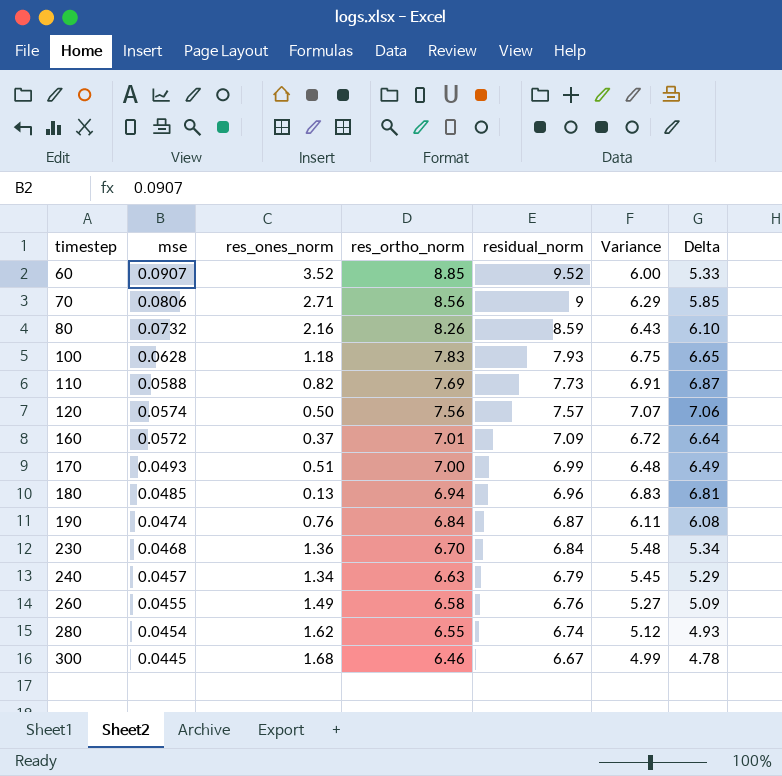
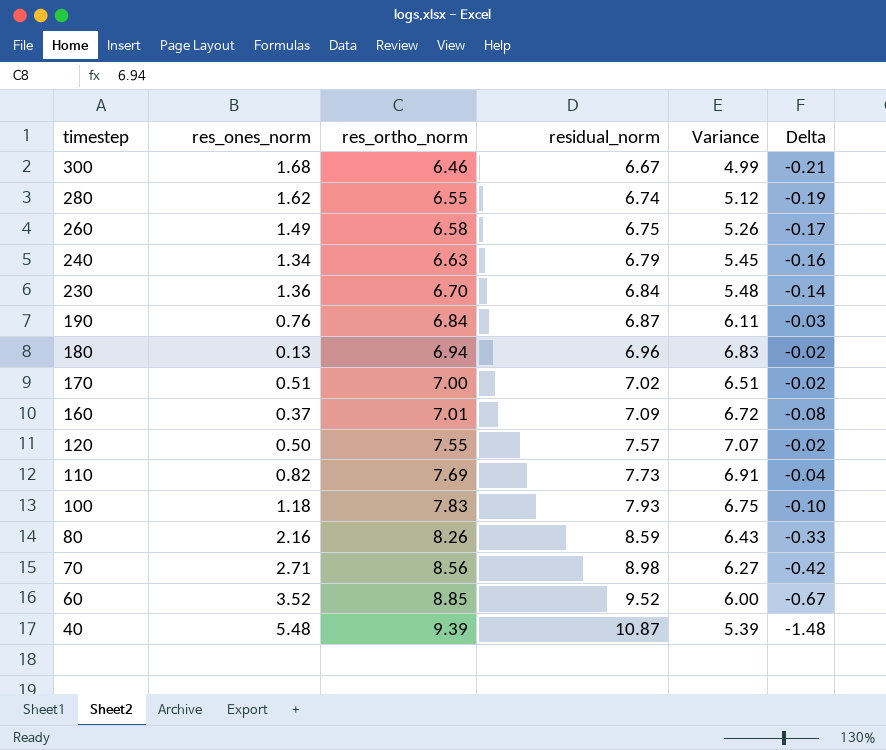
row order: timestep ascending -> timestep descending
column mse | position: 2 -> none
column Delta | formula: [res_ortho_norm] - [res_ones_norm] -> [res_ortho_norm] - [residual_norm]
260 | residual_norm: 6.76 -> 6.75
260 | Variance: 5.27 -> 5.26
170 | residual_norm: 6.99 -> 7.02
170 | Variance: 6.48 -> 6.51
120 | res_ortho_norm: 7.56 -> 7.55
70 | residual_norm: 9 -> 8.98
70 | Variance: 6.29 -> 6.27
row 40: none -> 5.48 | 9.39 | 10.87 | 5.39 | -1.48

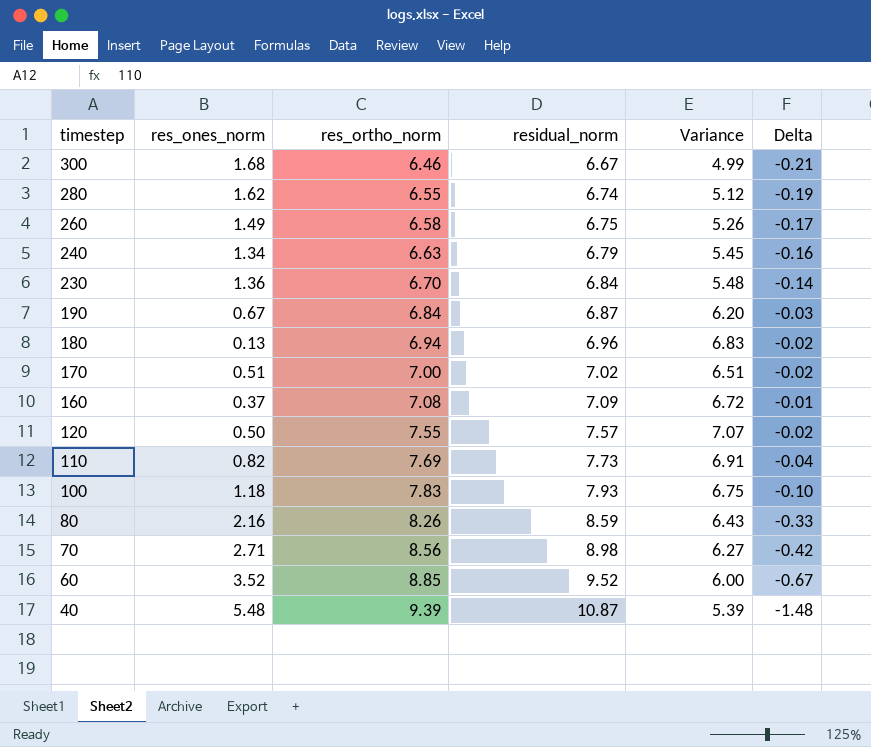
190 | res_ones_norm: 0.76 -> 0.67
190 | Variance: 6.11 -> 6.20
160 | res_ortho_norm: 7.01 -> 7.08
160 | Delta: -0.08 -> -0.01

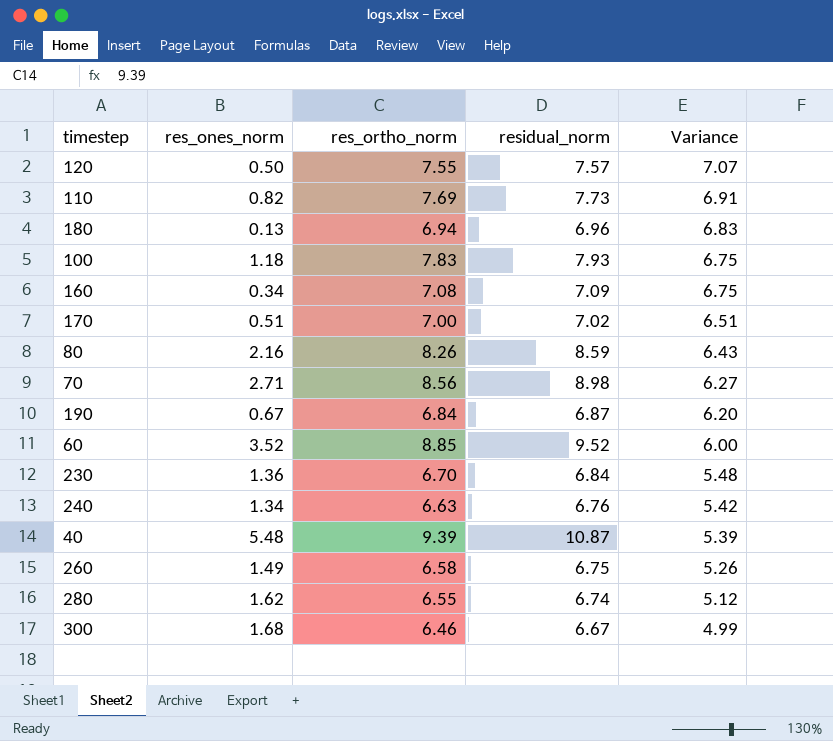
row order: timestep descending -> Variance descending
column Delta | formula: [res_ortho_norm] - [residual_norm] -> none
160 | res_ones_norm: 0.37 -> 0.34
160 | Variance: 6.72 -> 6.75
240 | residual_norm: 6.79 -> 6.76
240 | Variance: 5.45 -> 5.42

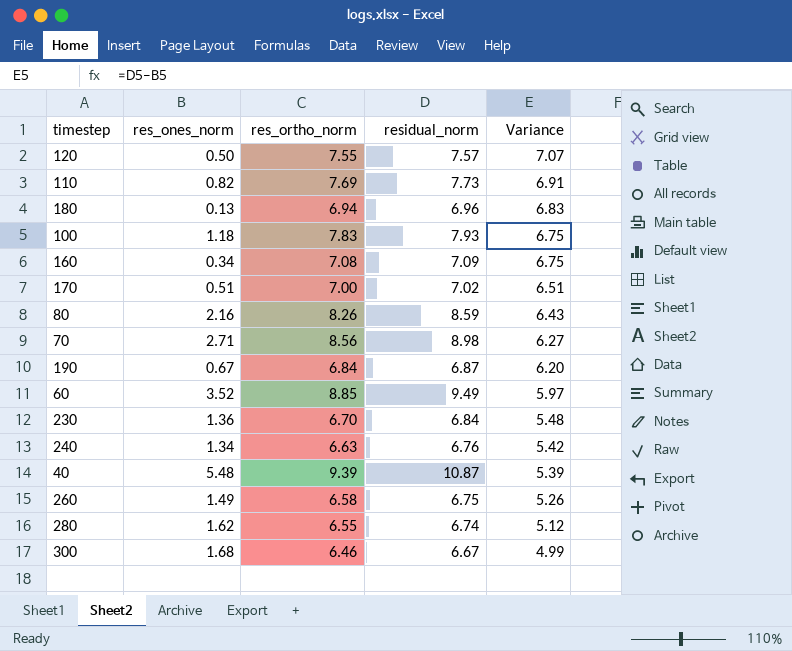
60 | residual_norm: 9.52 -> 9.49
60 | Variance: 6.00 -> 5.97

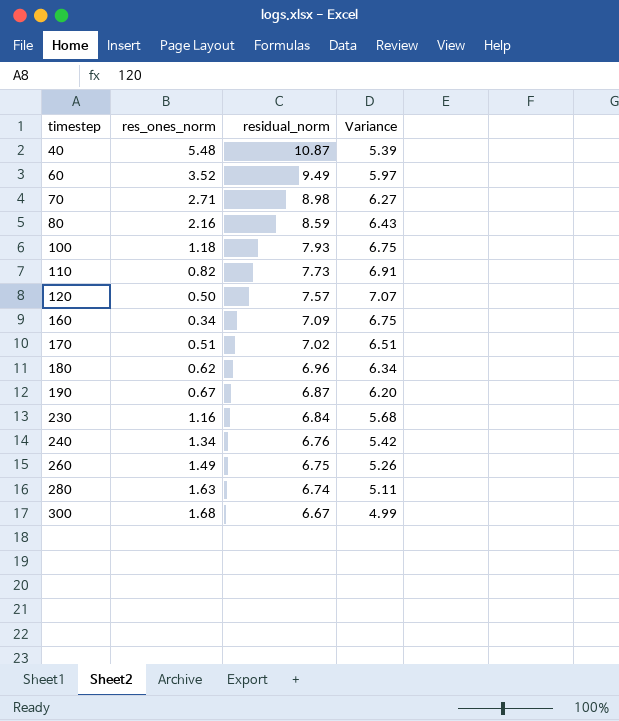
row order: Variance descending -> timestep ascending
column res_ortho_norm | position: 3 -> none
180 | res_ones_norm: 0.13 -> 0.62
180 | Variance: 6.83 -> 6.34
230 | res_ones_norm: 1.36 -> 1.16
230 | Variance: 5.48 -> 5.68
280 | res_ones_norm: 1.62 -> 1.63
280 | Variance: 5.12 -> 5.11

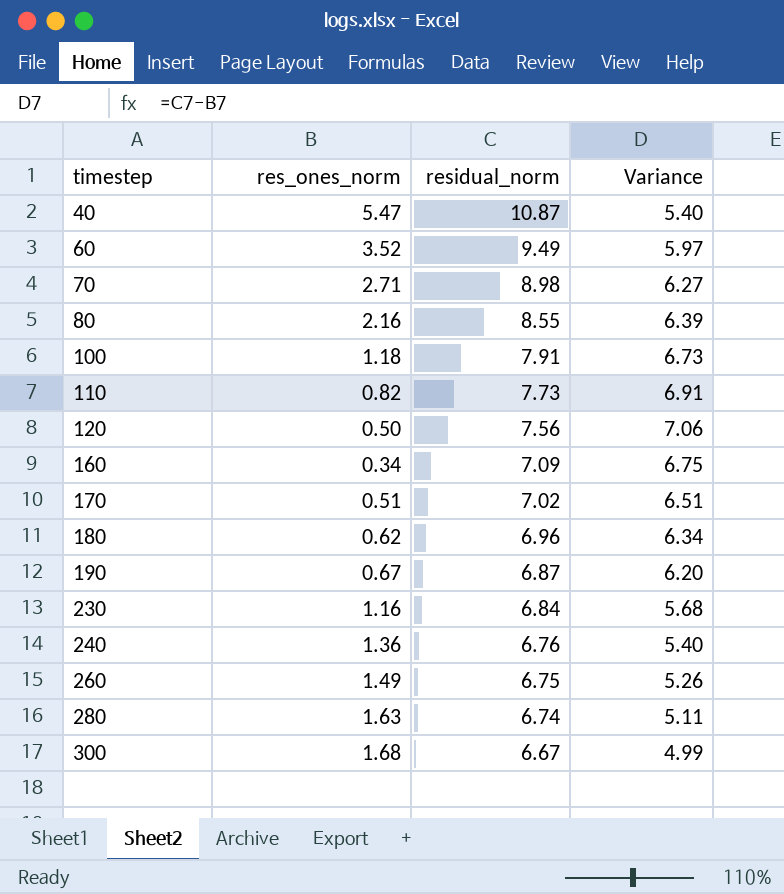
40 | res_ones_norm: 5.48 -> 5.47
40 | Variance: 5.39 -> 5.40
80 | residual_norm: 8.59 -> 8.55
80 | Variance: 6.43 -> 6.39
100 | residual_norm: 7.93 -> 7.91
100 | Variance: 6.75 -> 6.73
120 | residual_norm: 7.57 -> 7.56
120 | Variance: 7.07 -> 7.06
240 | res_ones_norm: 1.34 -> 1.36
240 | Variance: 5.42 -> 5.40

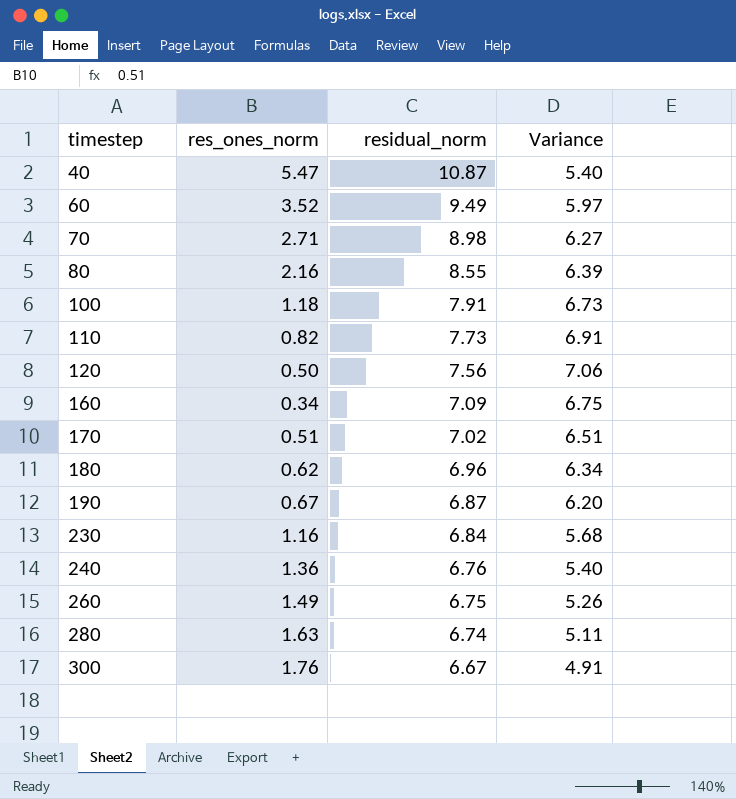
300 | res_ones_norm: 1.68 -> 1.76
300 | Variance: 4.99 -> 4.91

